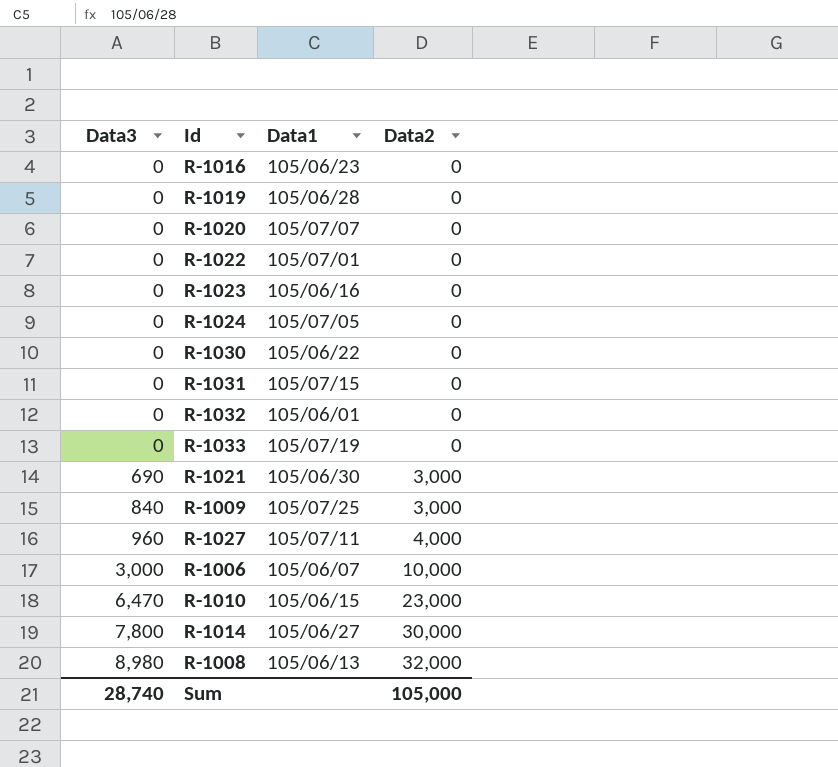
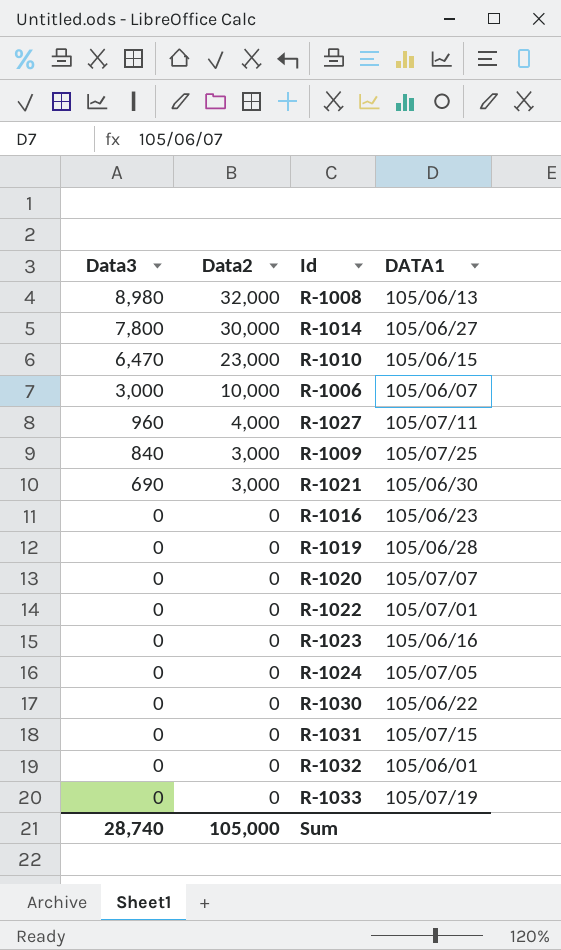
row order: Data3 ascending -> Data3 descending
column Data2 | position: 4 -> 2
column name: Data1 -> DATA1

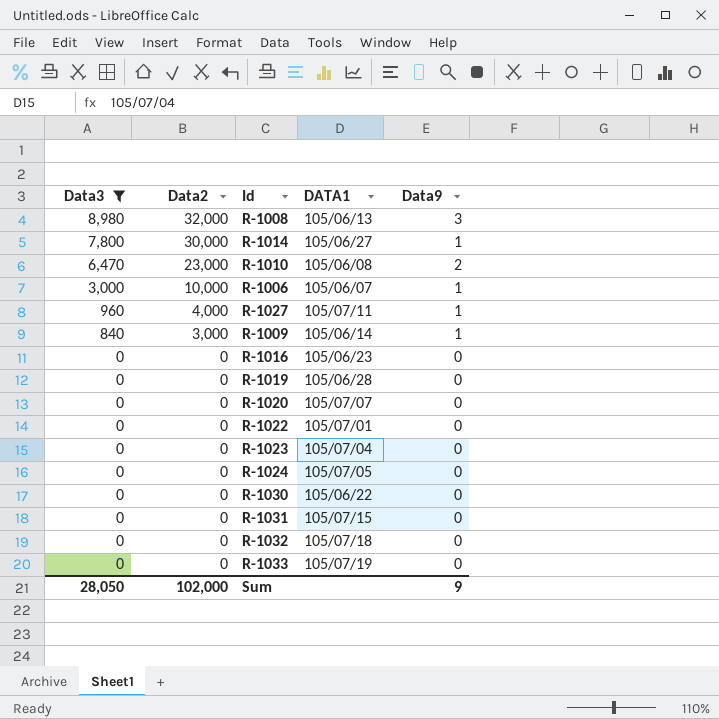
filter: none -> Data3 != 690
column Data9 | position: none -> 5
R-1010 | DATA1: 105/06/15 -> 105/06/08
R-1009 | DATA1: 105/07/25 -> 105/06/14
R-1023 | DATA1: 105/06/16 -> 105/07/04
R-1032 | DATA1: 105/06/01 -> 105/07/18
Sum | Data3: 28,740 -> 28,050
Sum | Data2: 105,000 -> 102,000

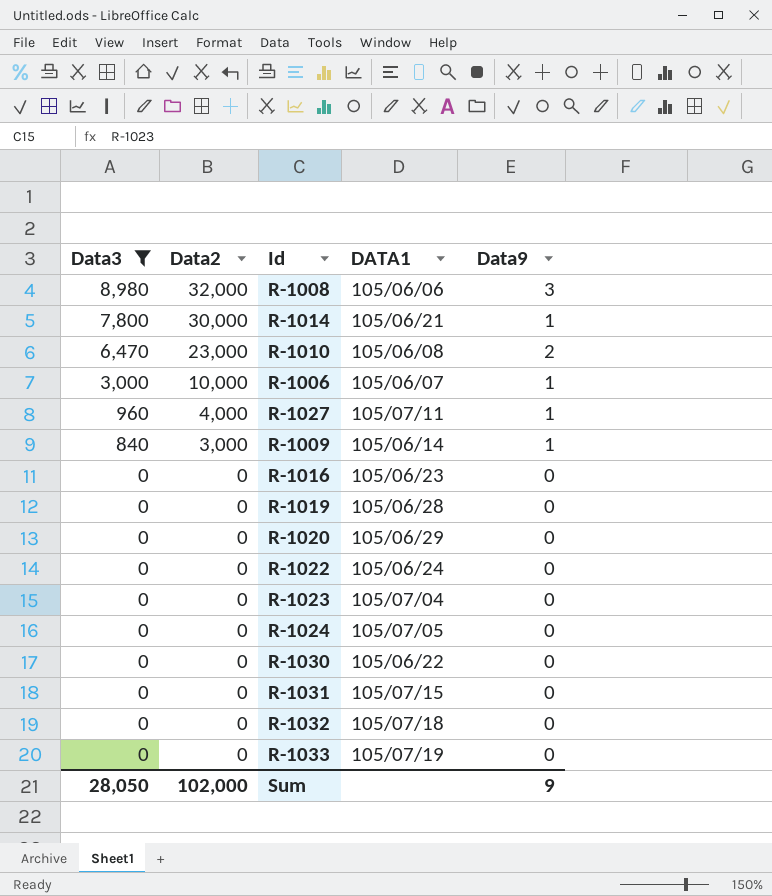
R-1008 | DATA1: 105/06/13 -> 105/06/06
R-1014 | DATA1: 105/06/27 -> 105/06/21
R-1020 | DATA1: 105/07/07 -> 105/06/29
R-1022 | DATA1: 105/07/01 -> 105/06/24

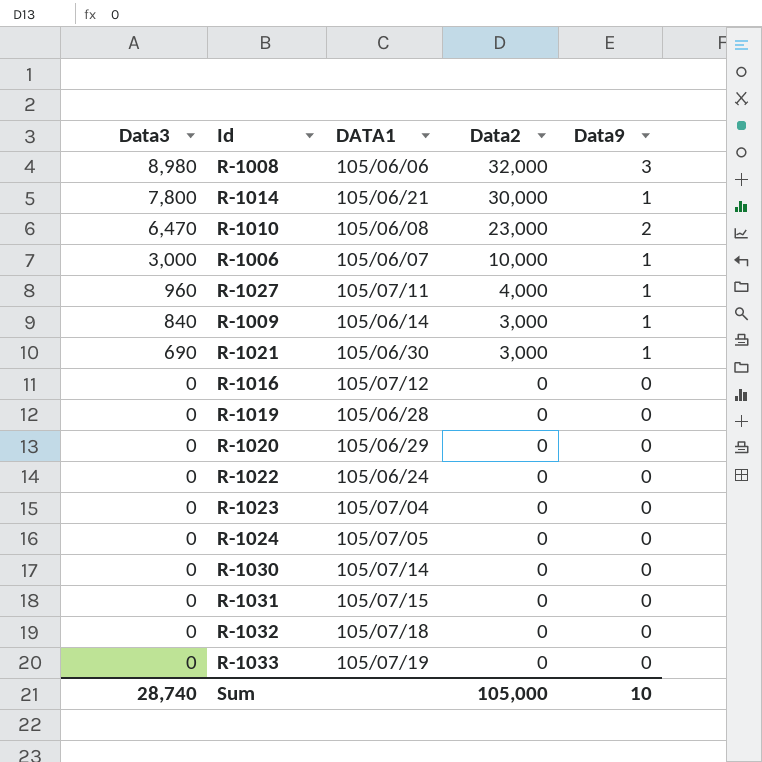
filter: Data3 != 690 -> none
column Data2 | position: 2 -> 4
R-1016 | DATA1: 105/06/23 -> 105/07/12
R-1030 | DATA1: 105/06/22 -> 105/07/14
Sum | Data3: 28,050 -> 28,740
Sum | Data2: 102,000 -> 105,000
Sum | Data9: 9 -> 10

